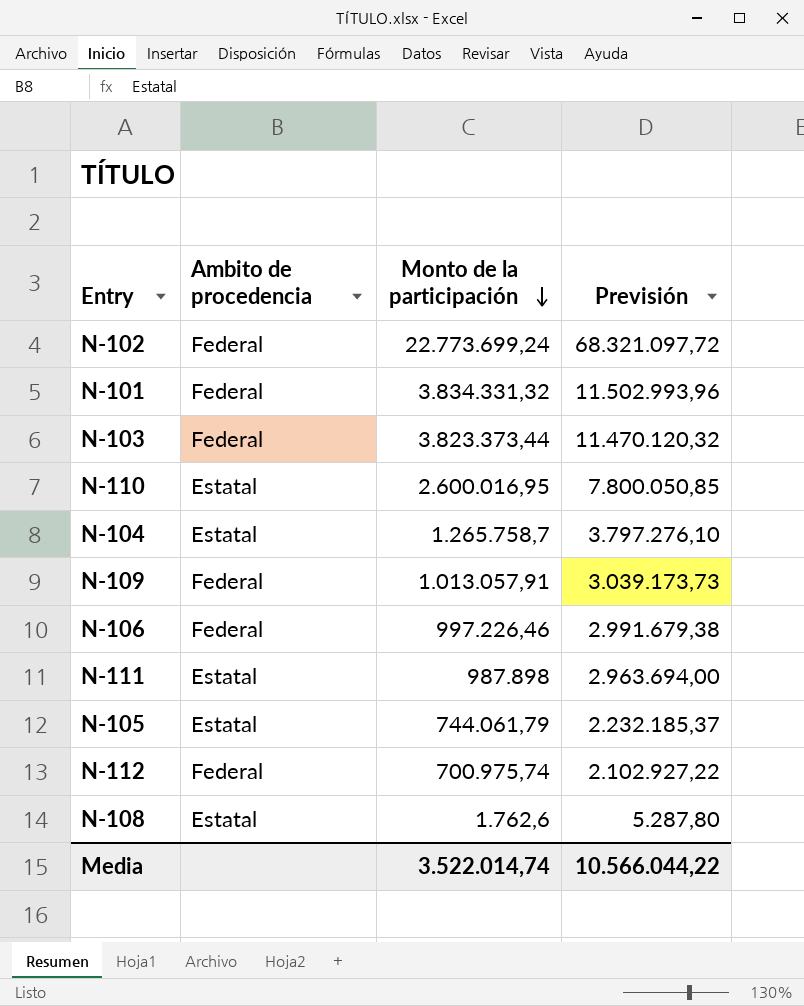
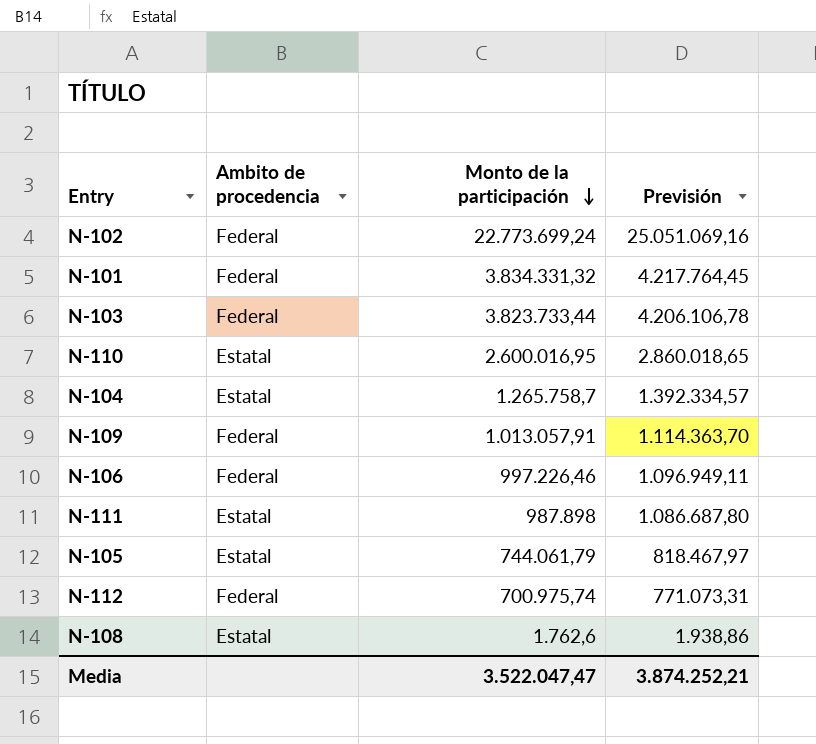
column Previsión | formula: [Monto de la participación] * 3 -> [Monto de la participación] * 1,1
N-103 | Monto de la participación: 3.823.373,44 -> 3.823.733,44
Media | Monto de la participación: 3.522.014,74 -> 3.522.047,47
Media | Previsión: 10.566.044,22 -> 3.874.252,21

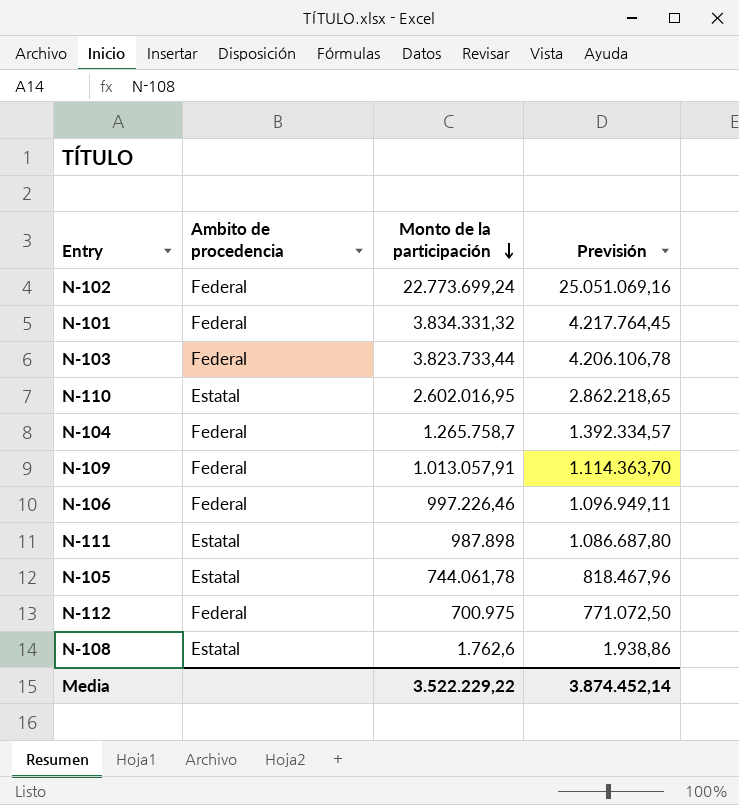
N-110 | Monto de la participación: 2.600.016,95 -> 2.602.016,95
N-110 | Previsión: 2.860.018,65 -> 2.862.218,65
N-104 | Ambito de procedencia: Estatal -> Federal
N-105 | Monto de la participación: 744.061,79 -> 744.061,78
N-105 | Previsión: 818.467,97 -> 818.467,96
N-112 | Monto de la participación: 700.975,74 -> 700.975
N-112 | Previsión: 771.073,31 -> 771.072,50
Media | Monto de la participación: 3.522.047,47 -> 3.522.229,22
Media | Previsión: 3.874.252,21 -> 3.874.452,14

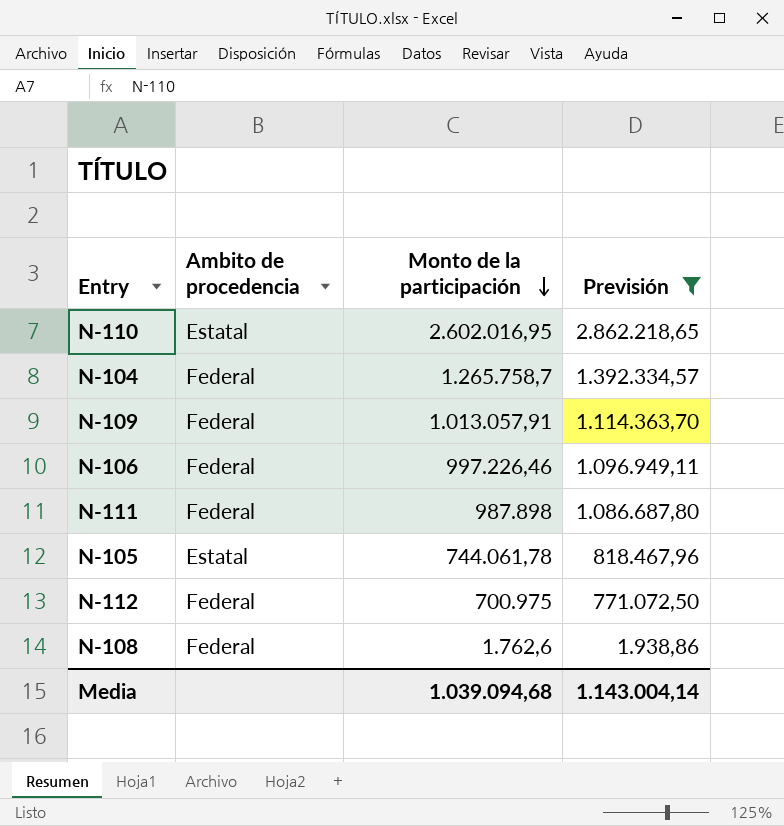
filter: none -> Previsión <= 2.862.218,65
N-111 | Ambito de procedencia: Estatal -> Federal
N-108 | Ambito de procedencia: Estatal -> Federal
Media | Monto de la participación: 3.522.229,22 -> 1.039.094,68
Media | Previsión: 3.874.452,14 -> 1.143.004,14

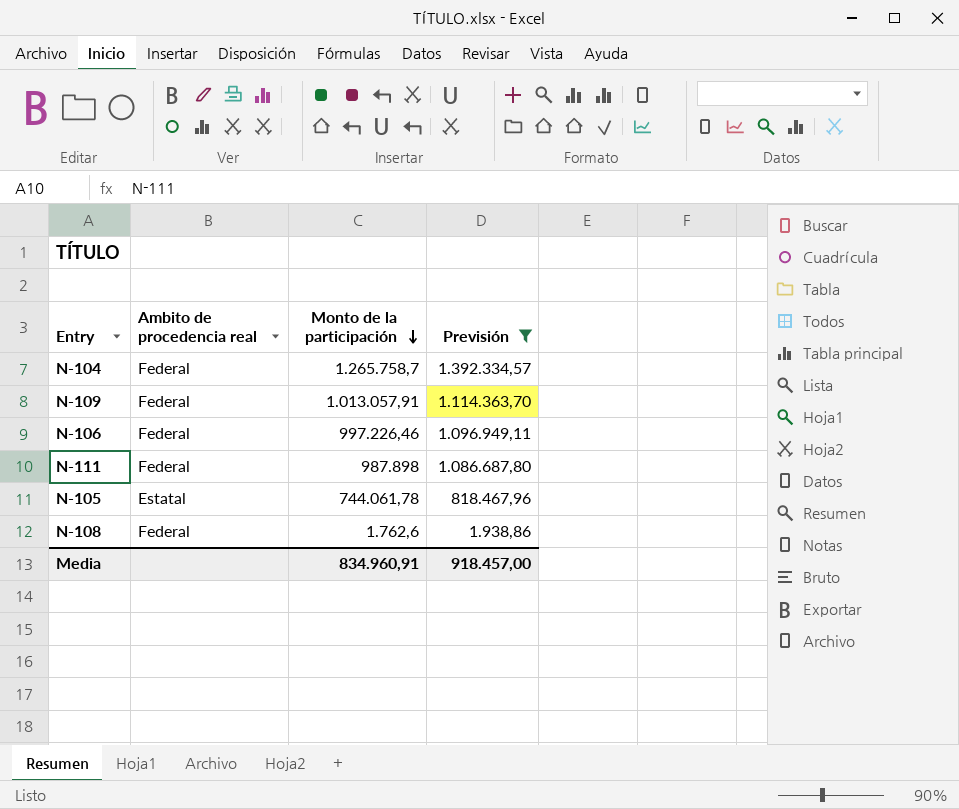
column name: Ambito de procedencia -> Ambito de procedencia real
row N-110: Estatal | 2.602.016,95 | 2.862.218,65 -> none
row N-112: Federal | 700.975 | 771.072,50 -> none
Media | Monto de la participación: 1.039.094,68 -> 834.960,91
Media | Previsión: 1.143.004,14 -> 918.457,00

